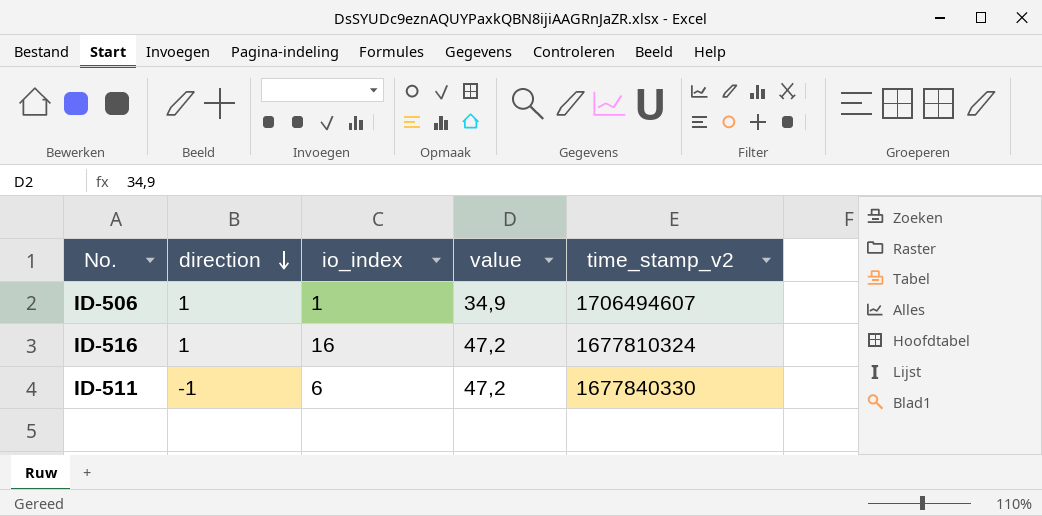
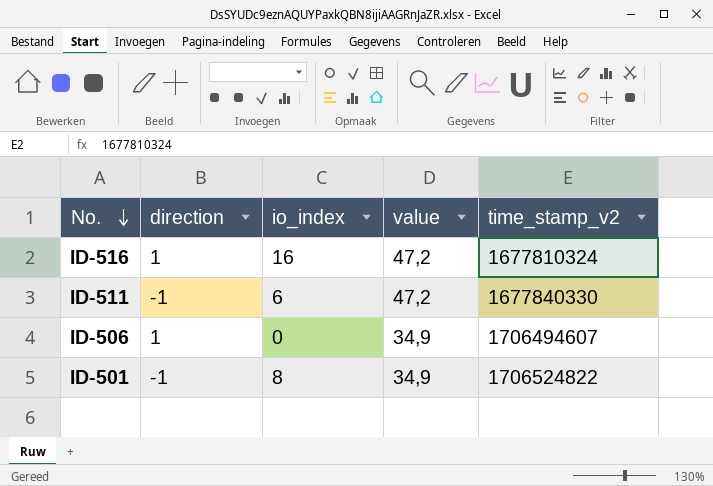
row order: direction descending -> No. descending
ID-506 | io_index: 1 -> 0
row ID-501: none -> -1 | 8 | 34,9 | 1706524822

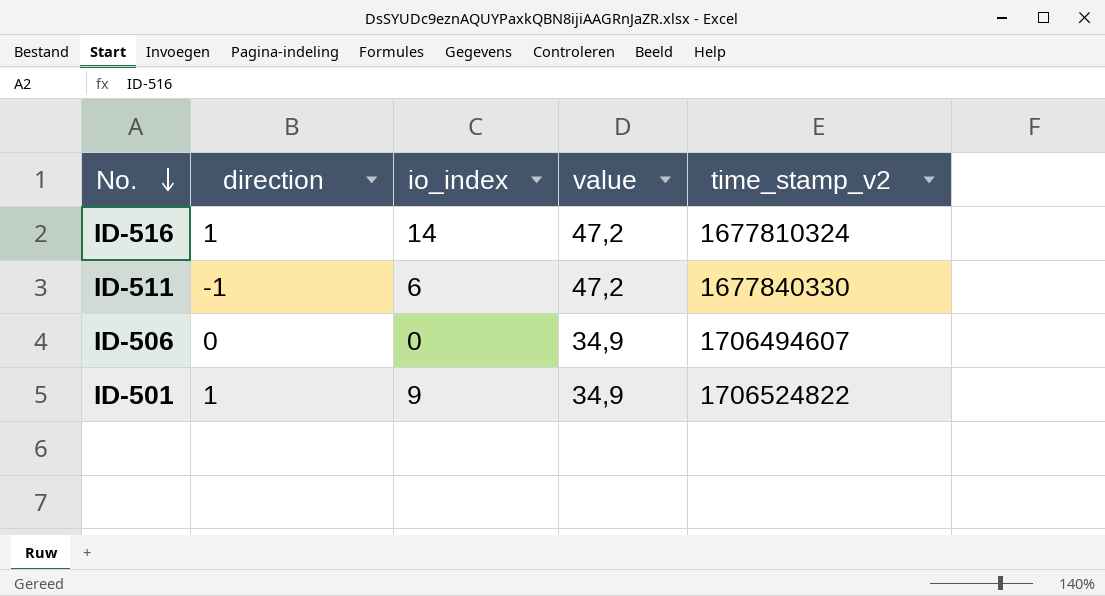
ID-516 | io_index: 16 -> 14
ID-506 | direction: 1 -> 0
ID-501 | direction: -1 -> 1
ID-501 | io_index: 8 -> 9

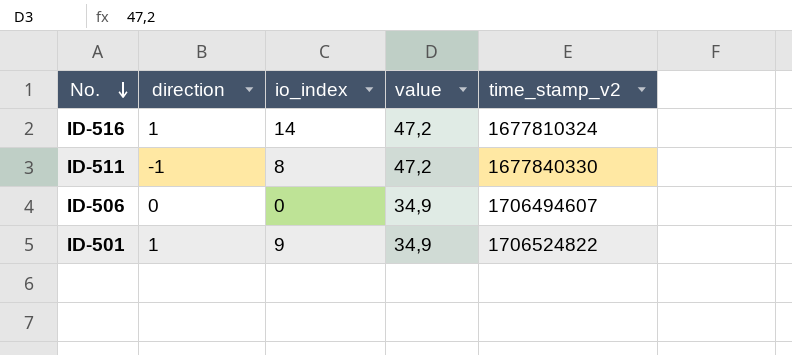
ID-511 | io_index: 6 -> 8

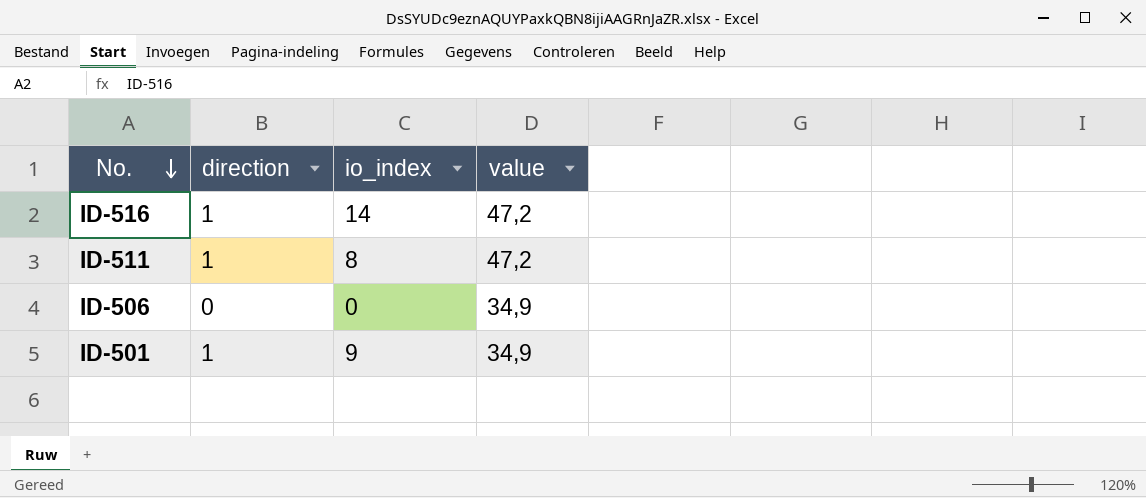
column time_stamp_v2 | position: 5 -> none
ID-511 | direction: -1 -> 1

